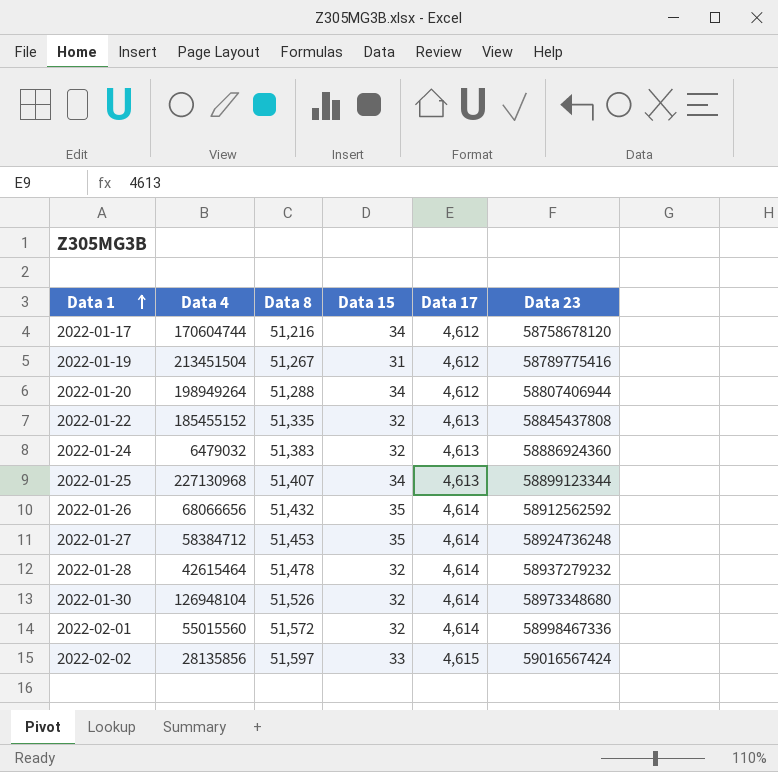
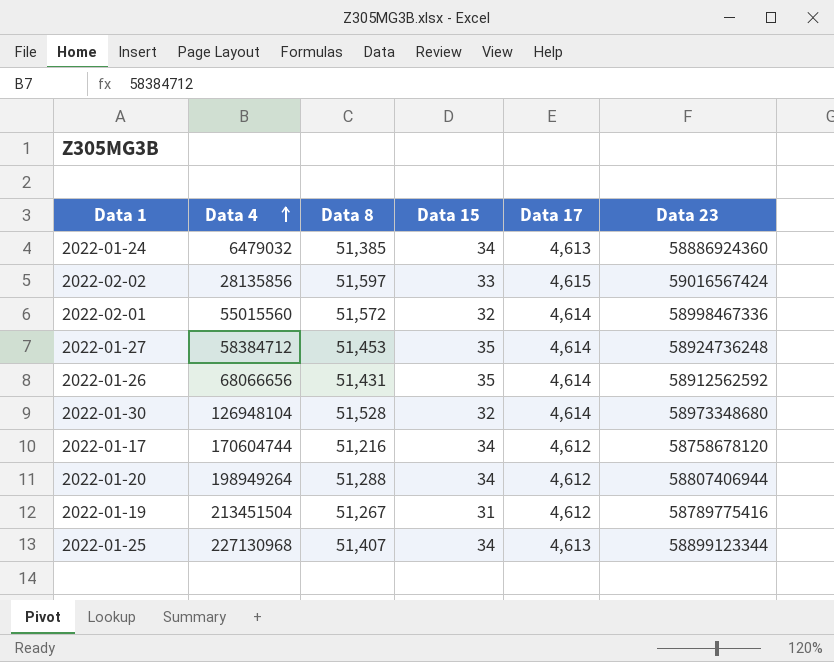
row order: Data 1 ascending -> Data 4 ascending
row 2022-01-22: 185455152 | 51,335 | 32 | 4,613 | 58845437808 -> none
row 2022-01-28: 42615464 | 51,478 | 32 | 4,614 | 58937279232 -> none
2022-01-24 | Data 8: 51,383 -> 51,385
2022-01-24 | Data 15: 32 -> 34
2022-01-26 | Data 8: 51,432 -> 51,431
2022-01-30 | Data 8: 51,526 -> 51,528

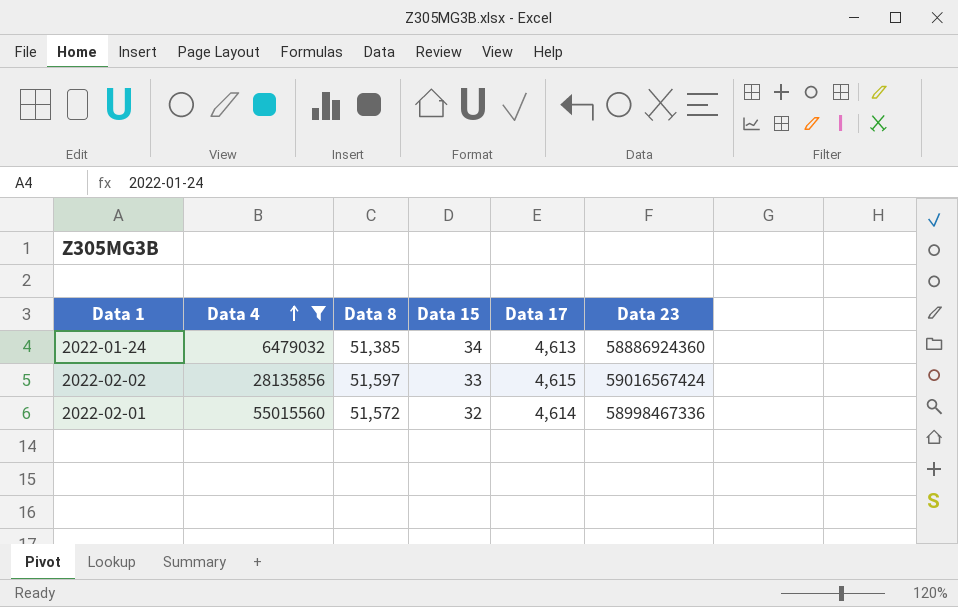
filter: none -> Data 4 <= 55015560

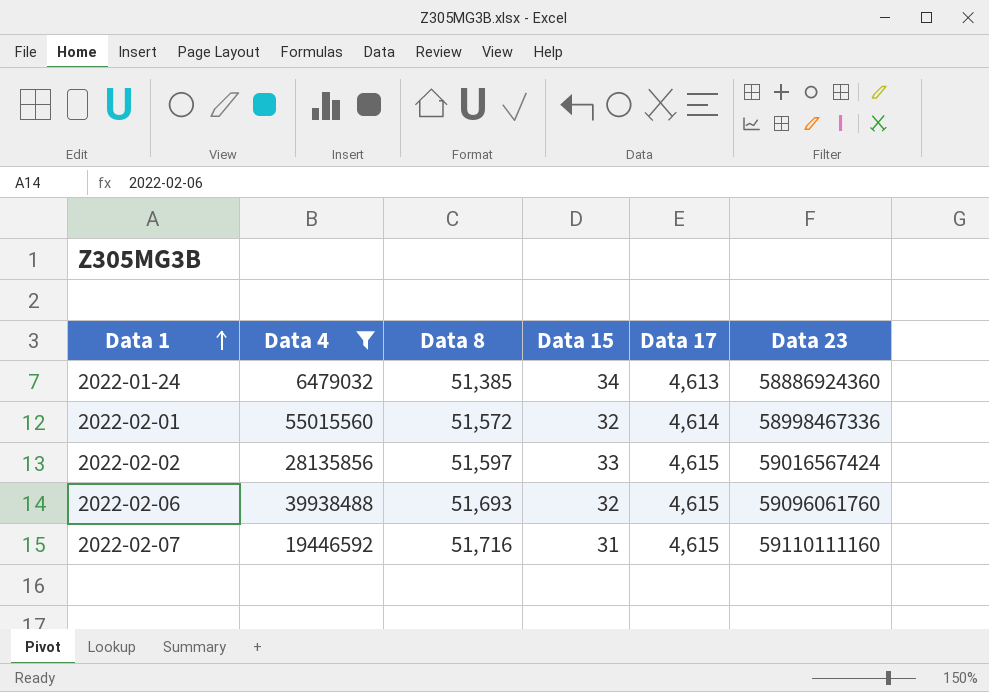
row order: Data 4 ascending -> Data 1 ascending
row 2022-02-06: none -> 39938488 | 51,693 | 32 | 4,615 | 59096061760
row 2022-02-07: none -> 19446592 | 51,716 | 31 | 4,615 | 59110111160

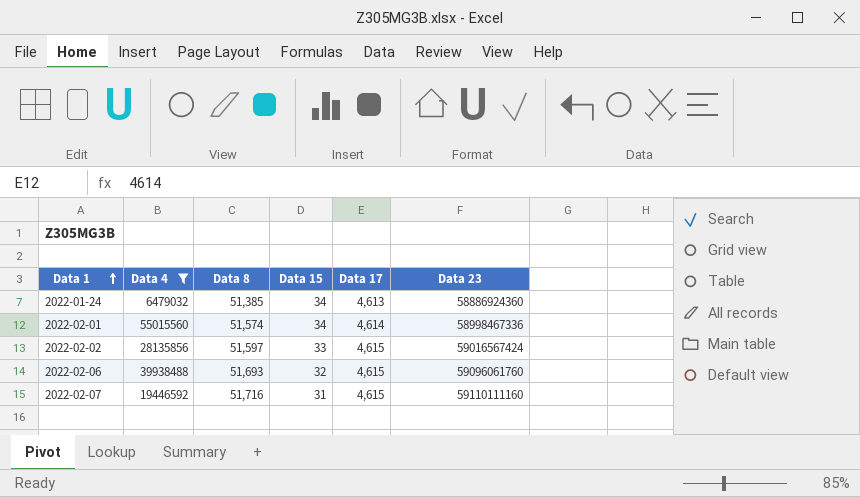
2022-02-01 | Data 8: 51,572 -> 51,574
2022-02-01 | Data 15: 32 -> 34

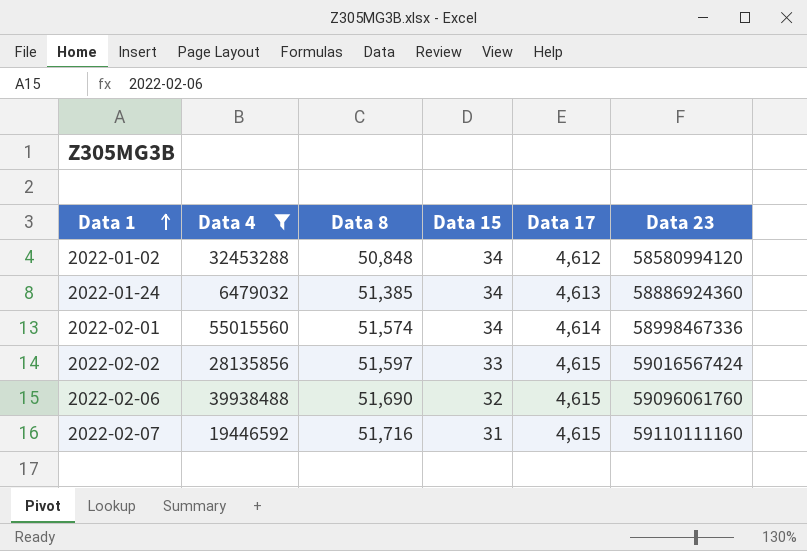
row 2022-01-02: none -> 32453288 | 50,848 | 34 | 4,612 | 58580994120
2022-02-06 | Data 8: 51,693 -> 51,690

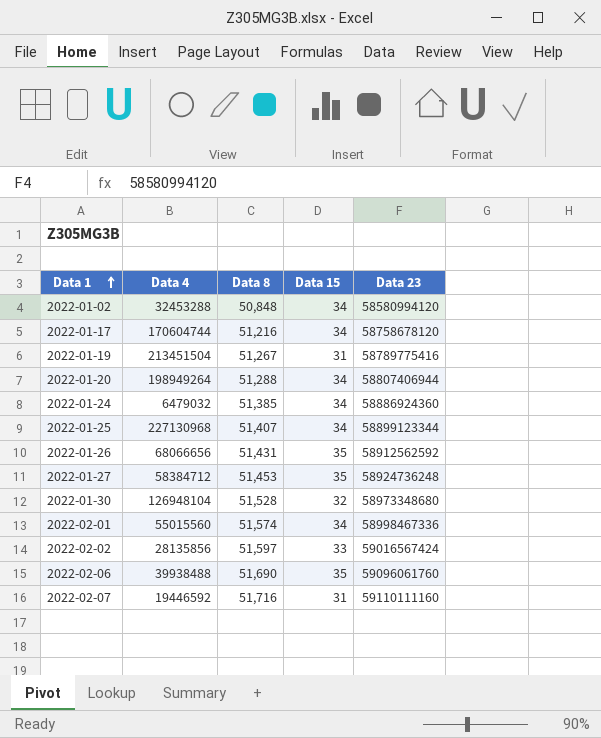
filter: Data 4 <= 55015560 -> none
column Data 17 | position: 5 -> none
2022-02-06 | Data 15: 32 -> 35

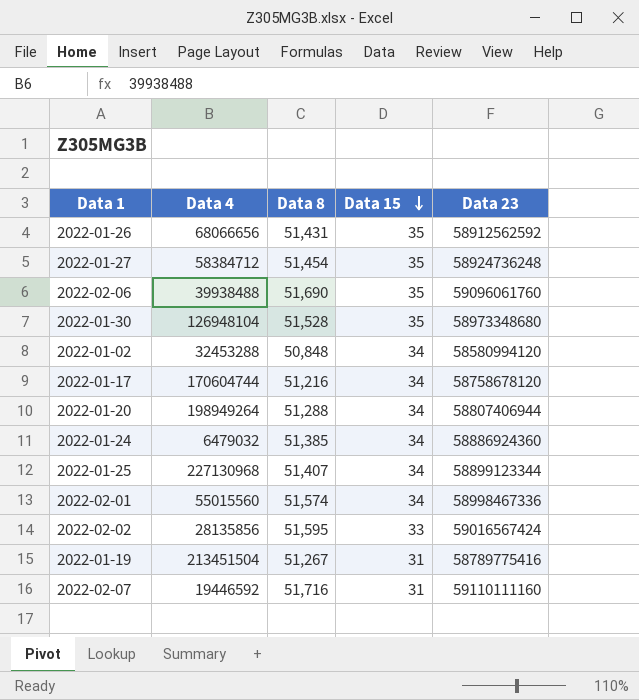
row order: Data 1 ascending -> Data 15 descending
2022-01-27 | Data 8: 51,453 -> 51,454
2022-01-30 | Data 15: 32 -> 35
2022-02-02 | Data 8: 51,597 -> 51,595

